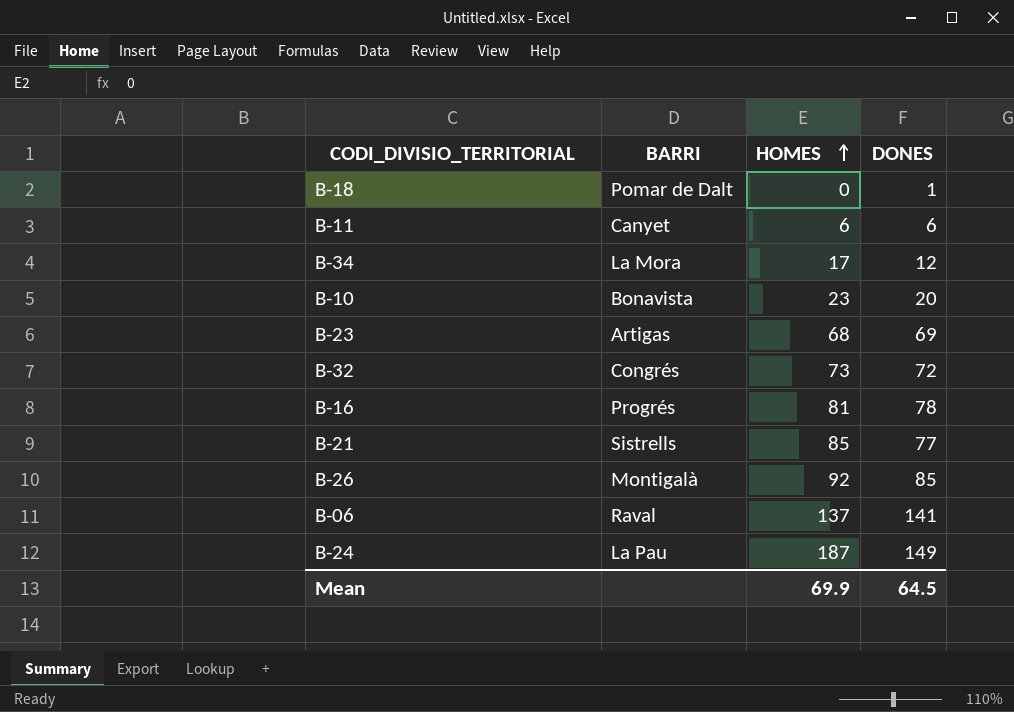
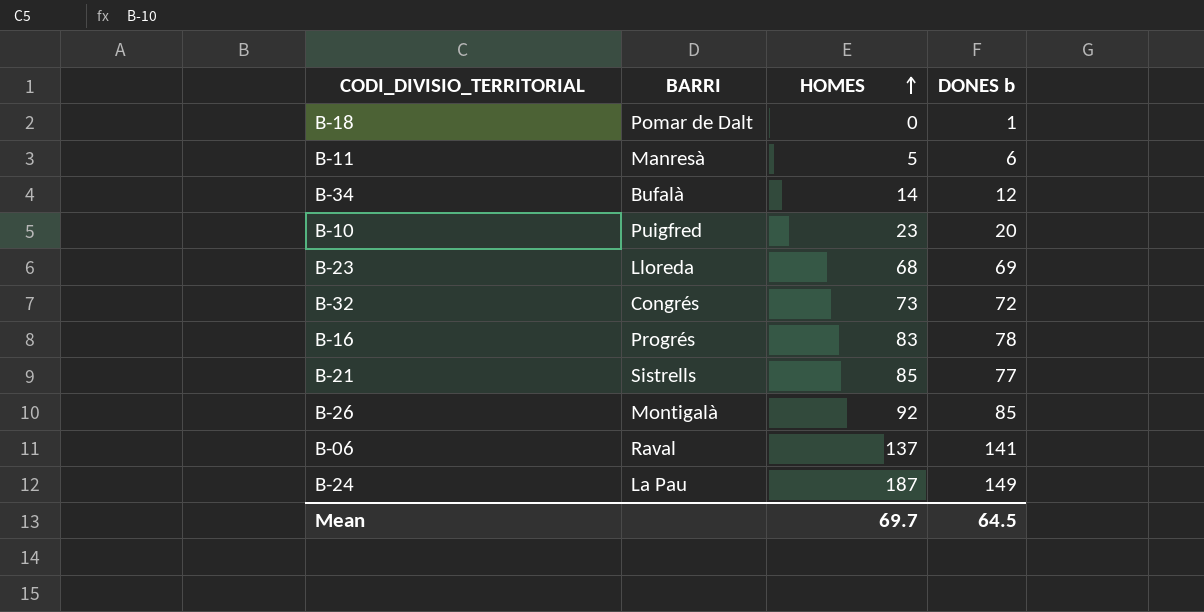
column name: DONES -> DONES b
B-11 | BARRI: Canyet -> Manresà
B-11 | HOMES: 6 -> 5
B-34 | BARRI: La Mora -> Bufalà
B-34 | HOMES: 17 -> 14
B-10 | BARRI: Bonavista -> Puigfred
B-23 | BARRI: Artigas -> Lloreda
B-16 | HOMES: 81 -> 83
Mean | HOMES: 69.9 -> 69.7

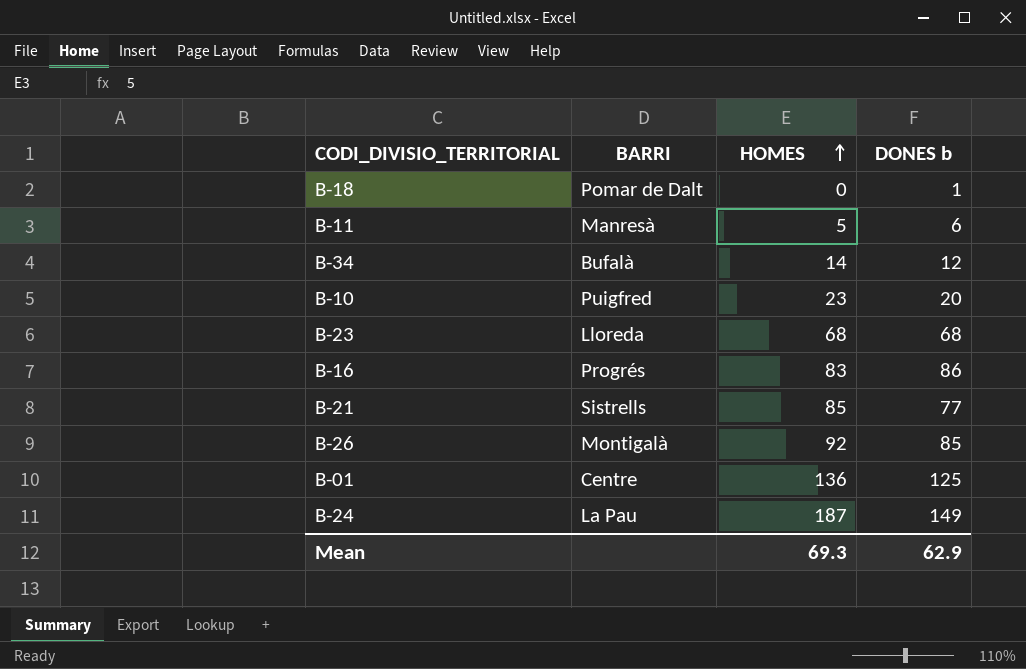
row B-32: Congrés | 73 | 72 -> none
row B-06: Raval | 137 | 141 -> none
B-23 | DONES b: 69 -> 68
B-16 | DONES b: 78 -> 86
row B-01: none -> Centre | 136 | 125
Mean | HOMES: 69.7 -> 69.3
Mean | DONES b: 64.5 -> 62.9

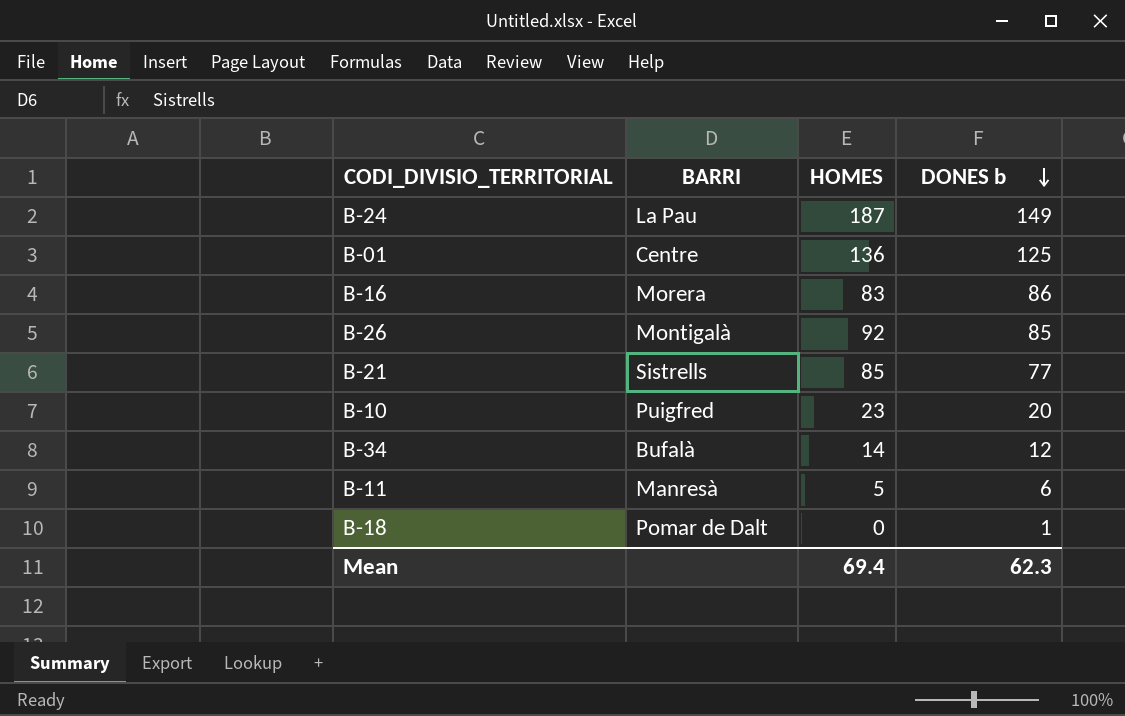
row order: HOMES ascending -> DONES b descending
row B-23: Lloreda | 68 | 68 -> none
B-16 | BARRI: Progrés -> Morera
Mean | HOMES: 69.3 -> 69.4
Mean | DONES b: 62.9 -> 62.3

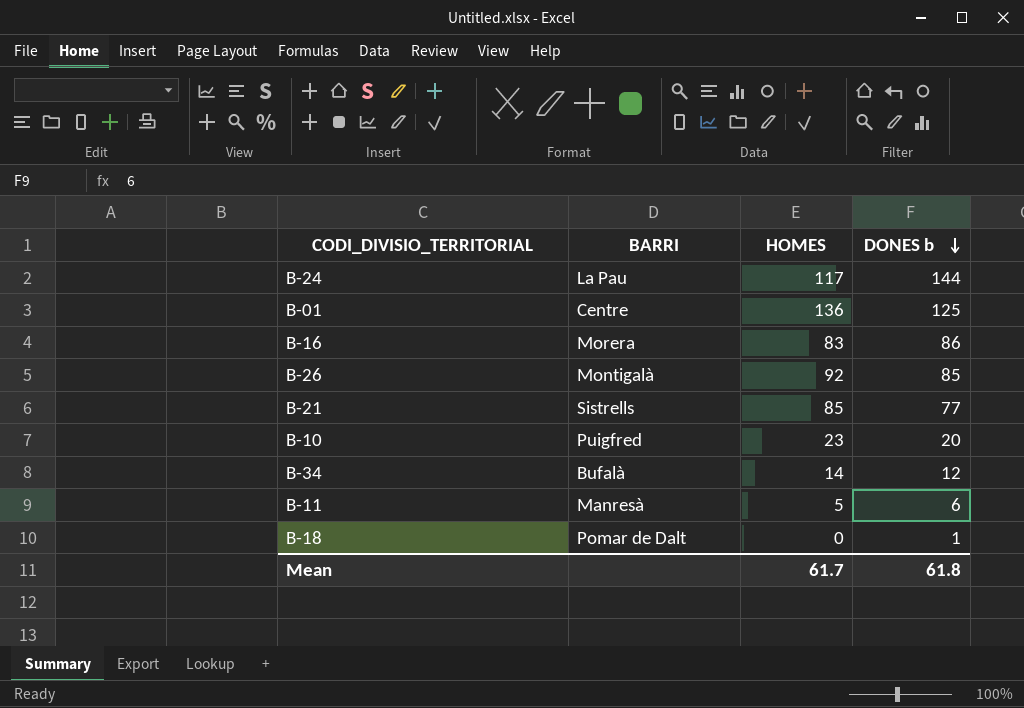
B-24 | HOMES: 187 -> 117
B-24 | DONES b: 149 -> 144
Mean | HOMES: 69.4 -> 61.7
Mean | DONES b: 62.3 -> 61.8

